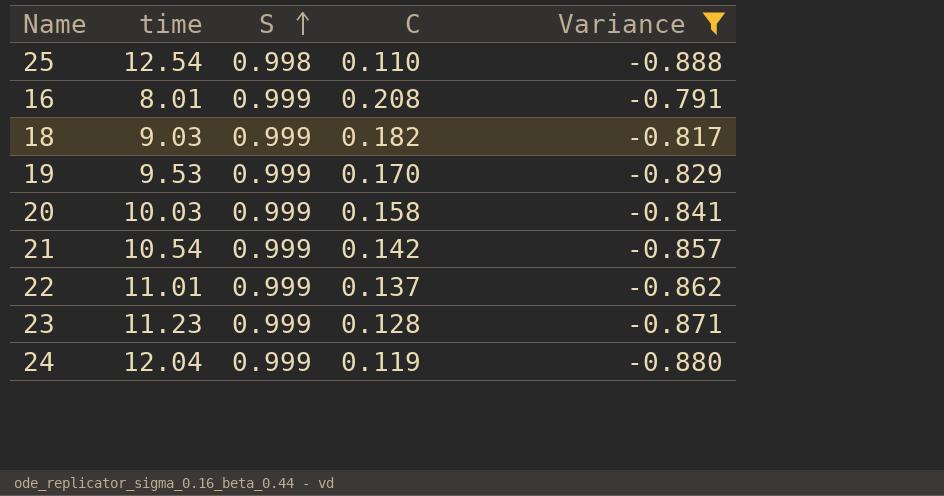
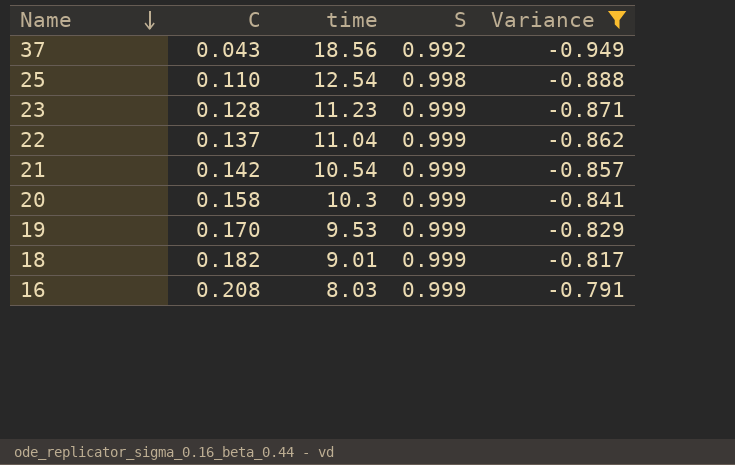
row order: S ascending -> Name descending
column C | position: 4 -> 2
row 24: 12.04 | 0.999 | 0.119 | -0.880 -> none
row 37: none -> 0.043 | 18.56 | 0.992 | -0.949
22 | time: 11.01 -> 11.04
20 | time: 10.03 -> 10.3
18 | time: 9.03 -> 9.01
16 | time: 8.01 -> 8.03

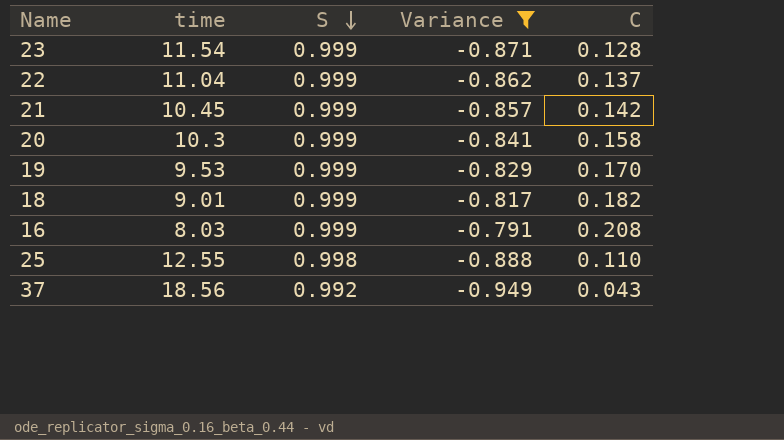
row order: Name descending -> S descending
column C | position: 2 -> 5
23 | time: 11.23 -> 11.54
21 | time: 10.54 -> 10.45
25 | time: 12.54 -> 12.55

